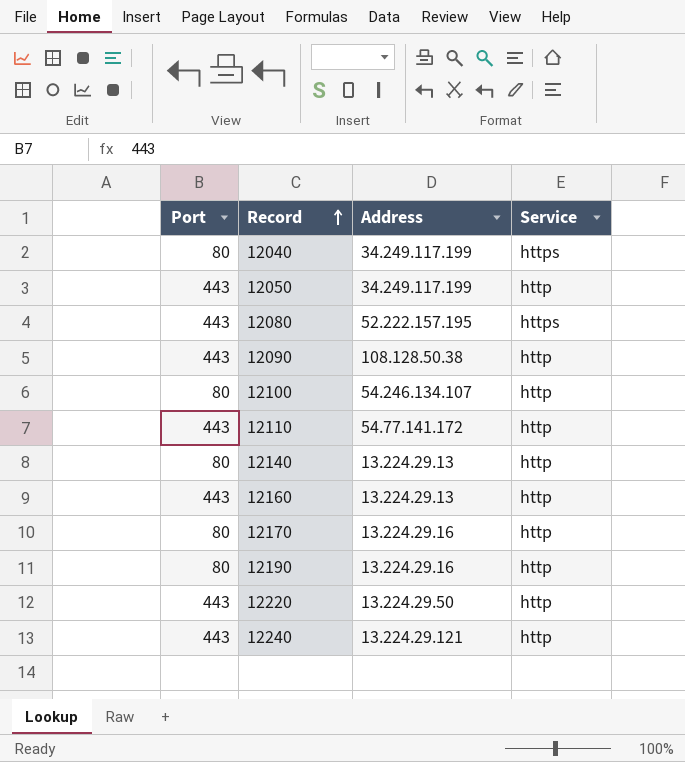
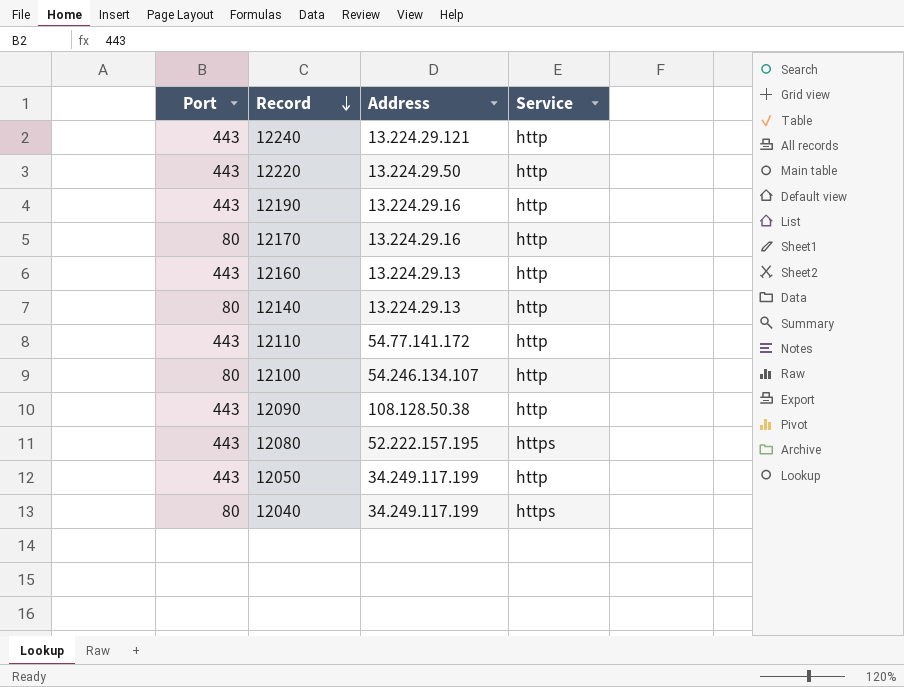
row order: Record ascending -> Record descending
12190 | Port: 80 -> 443

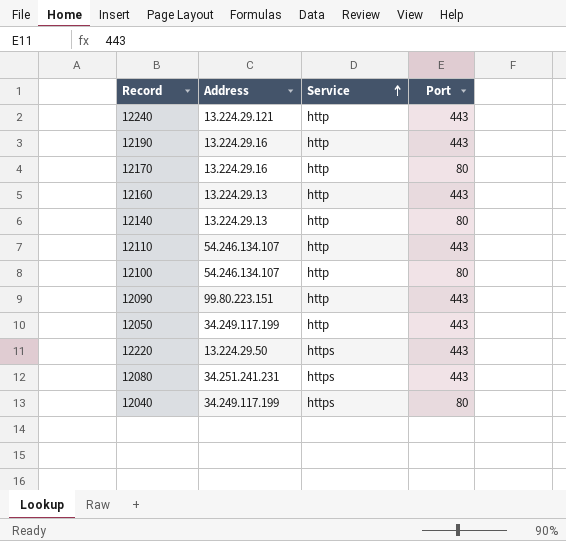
row order: Record descending -> Service ascending
column Port | position: 1 -> 4
12110 | Address: 54.77.141.172 -> 54.246.134.107
12090 | Address: 108.128.50.38 -> 99.80.223.151
12220 | Service: http -> https
12080 | Address: 52.222.157.195 -> 34.251.241.231

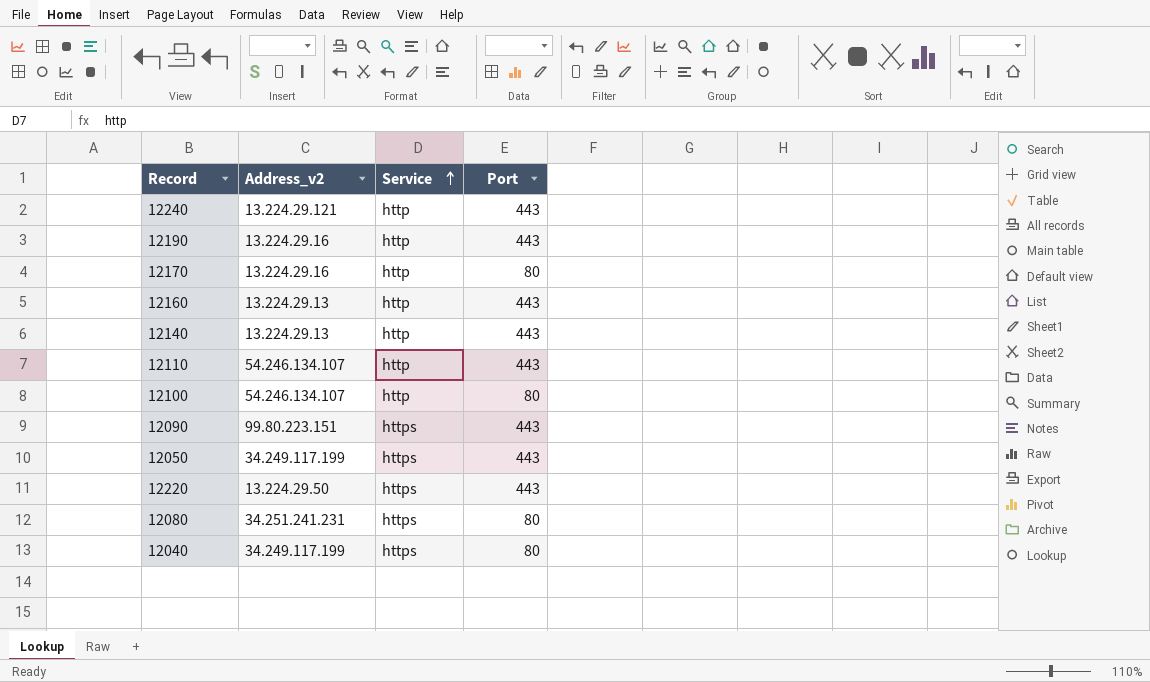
column name: Address -> Address_v2
12140 | Port: 80 -> 443
12090 | Service: http -> https
12050 | Service: http -> https
12080 | Port: 443 -> 80

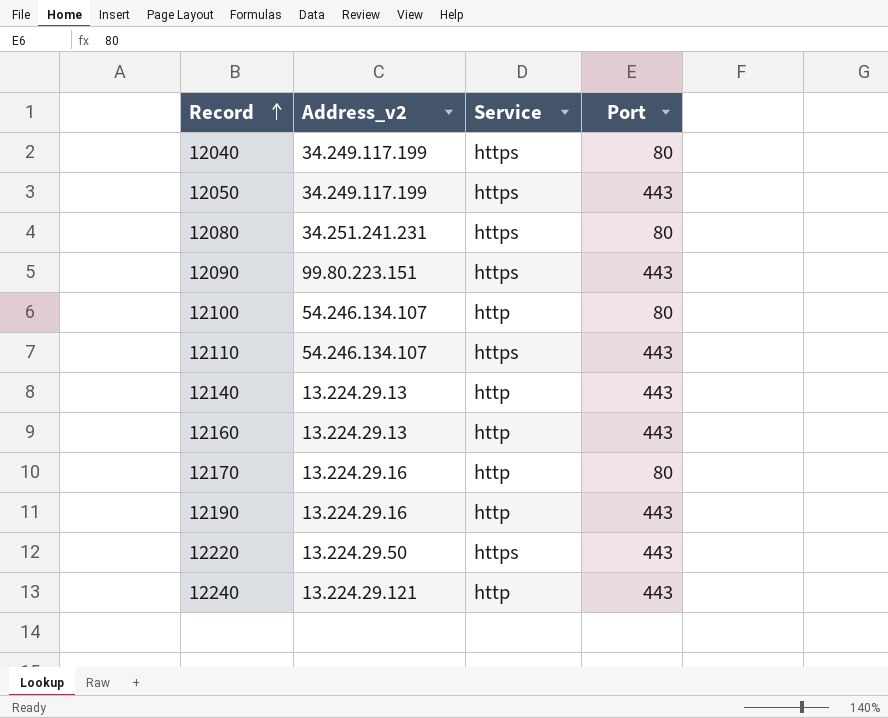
row order: Service ascending -> Record ascending
12110 | Service: http -> https

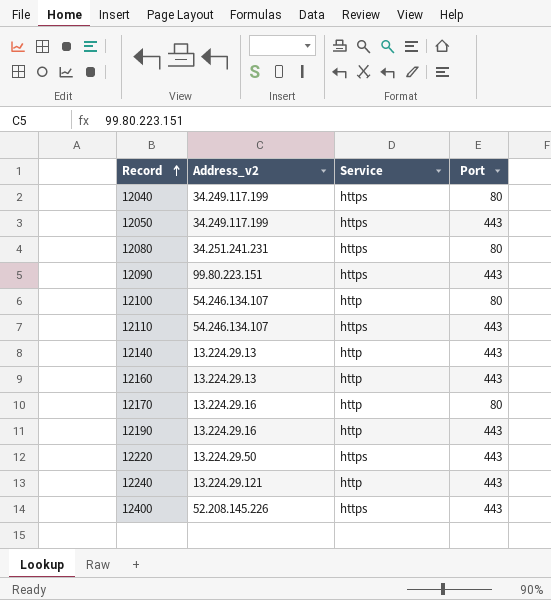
row 12400: none -> 52.208.145.226 | https | 443

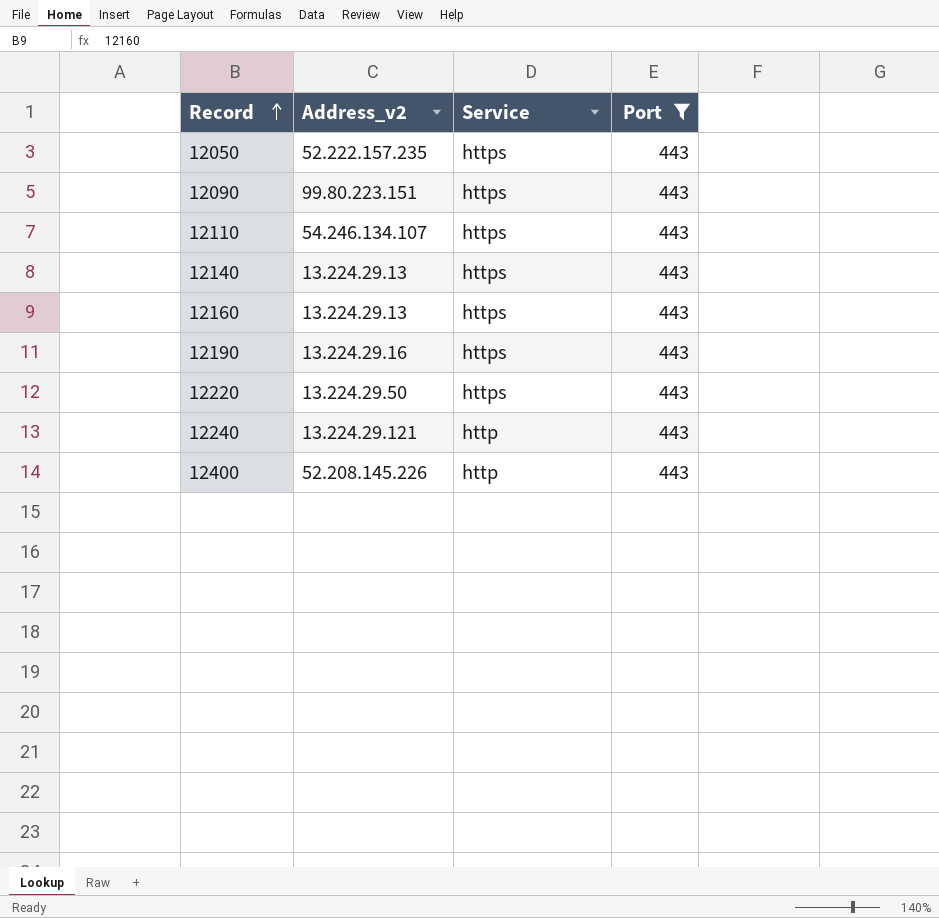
filter: none -> Port = 443
12050 | Address_v2: 34.249.117.199 -> 52.222.157.235
12140 | Service: http -> https
12160 | Service: http -> https
12190 | Service: http -> https
12400 | Service: https -> http

